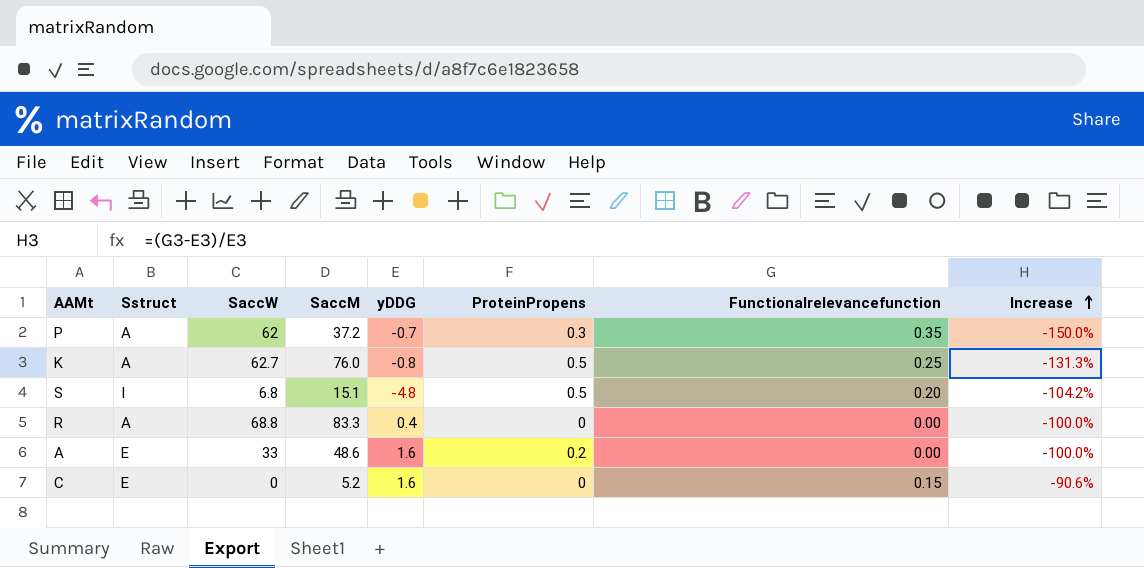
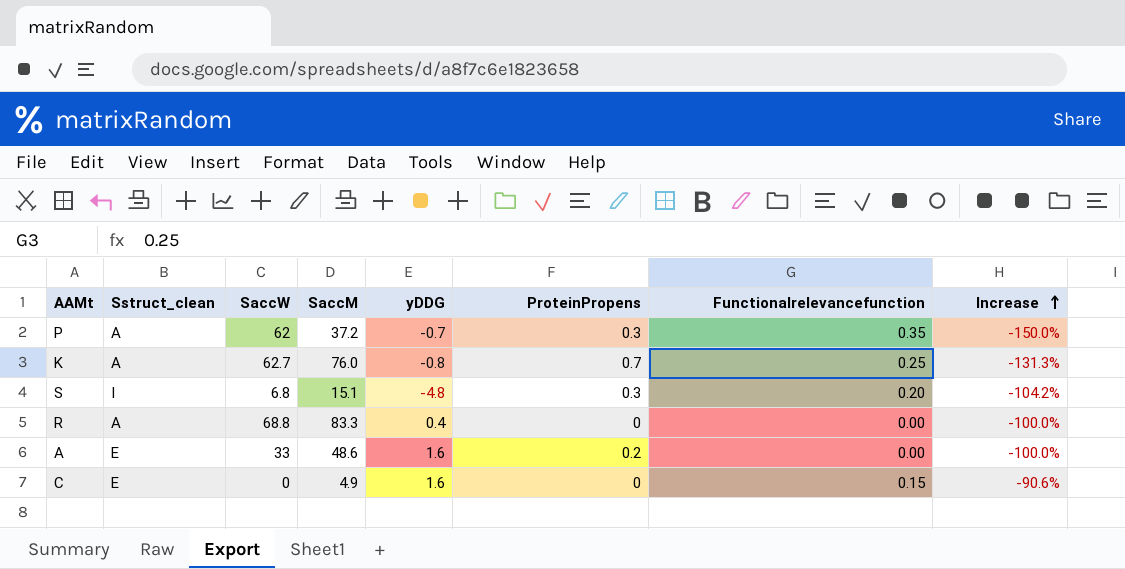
column name: Sstruct -> Sstruct_clean
K | ProteinPropens: 0.5 -> 0.7
S | ProteinPropens: 0.5 -> 0.3
C | SaccM: 5.2 -> 4.9

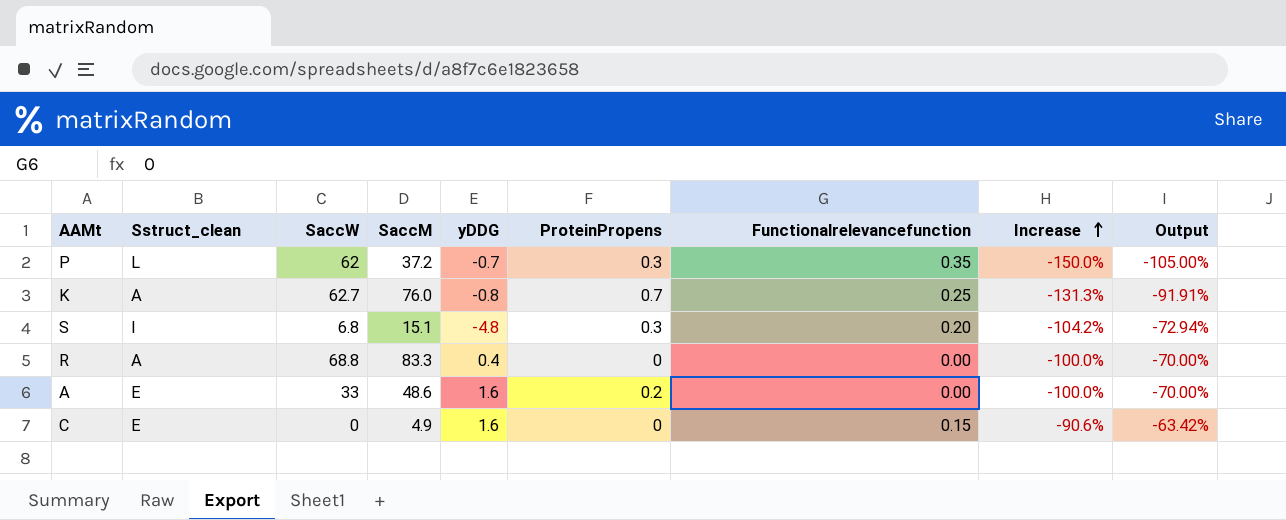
column Output | formula: none -> [Increase] * 0.7
P | Sstruct_clean: A -> L

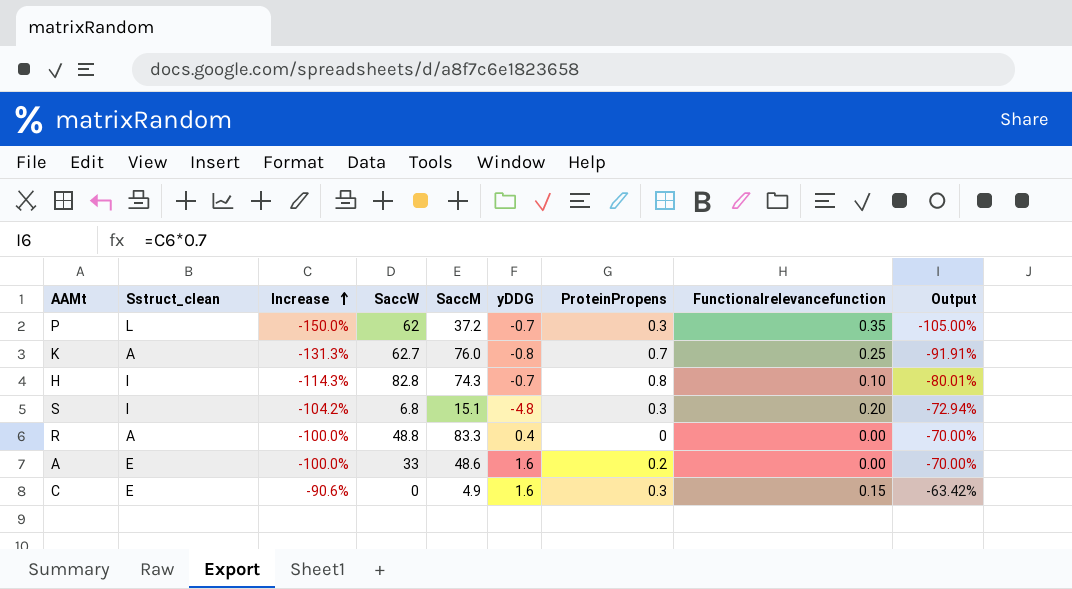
column Increase | position: 8 -> 3
row H: none -> I | -114.3% | 82.8 | 74.3 | -0.7 | 0.8 | 0.10 | -80.01%
R | SaccW: 68.8 -> 48.8
C | ProteinPropens: 0 -> 0.3

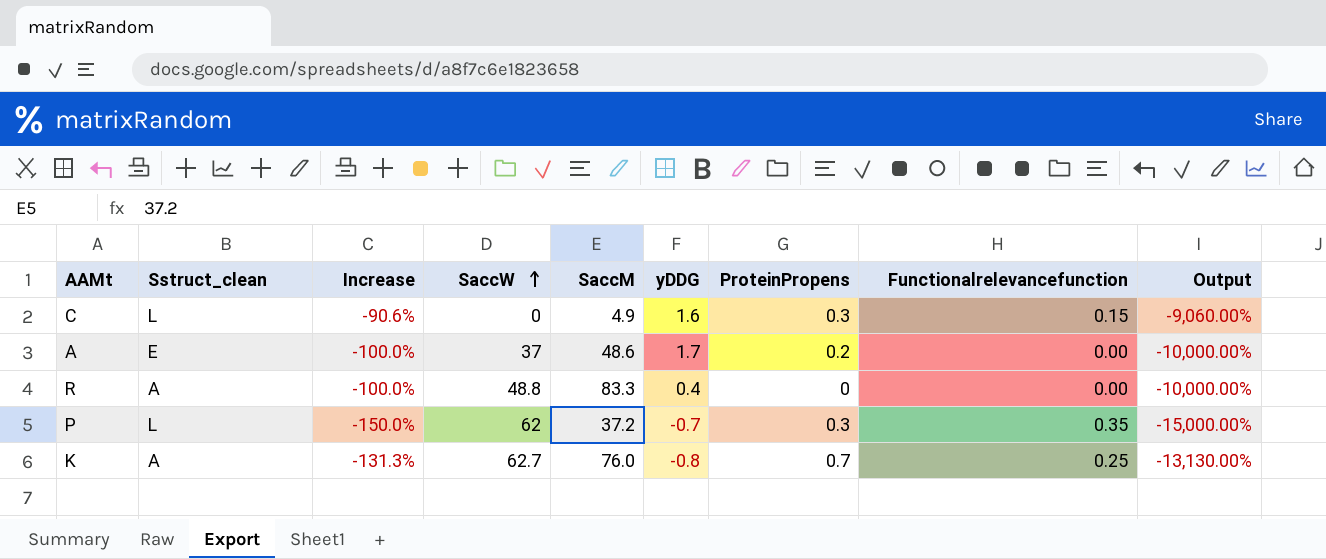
row order: Increase ascending -> SaccW ascending
column Output | formula: [Increase] * 0.7 -> [Increase] * 100
row H: I | -114.3% | 82.8 | 74.3 | -0.7 | 0.8 | 0.10 | -80.01% -> none
row S: I | -104.2% | 6.8 | 15.1 | -4.8 | 0.3 | 0.20 | -72.94% -> none
C | Sstruct_clean: E -> L
A | SaccW: 33 -> 37
A | yDDG: 1.6 -> 1.7

